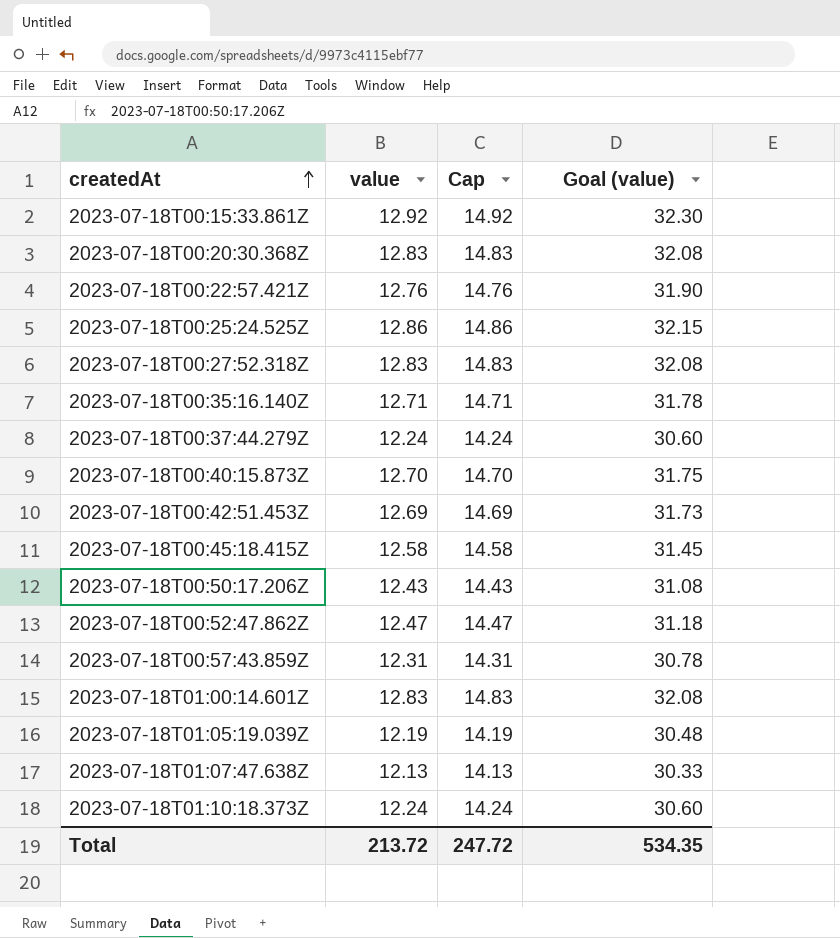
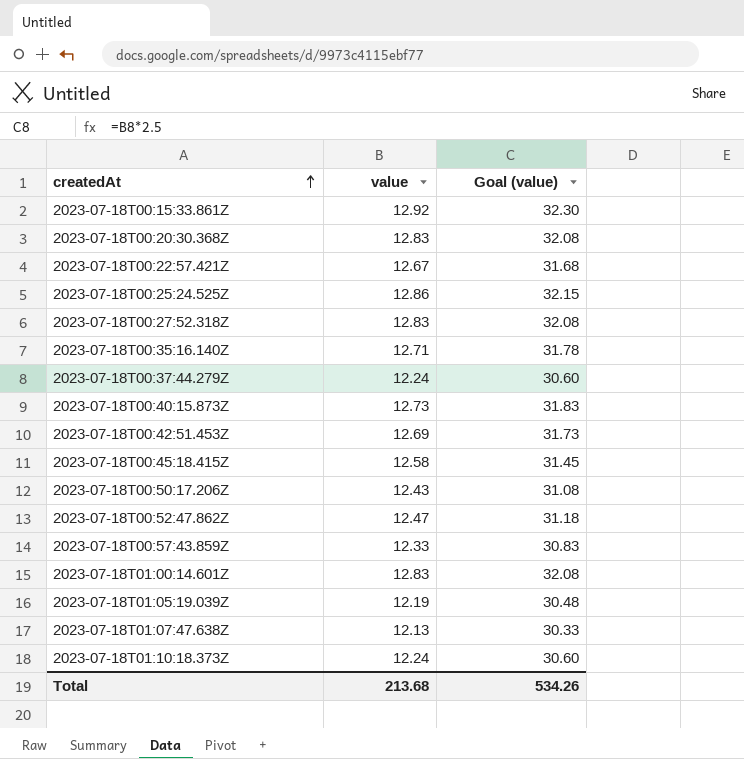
column Cap | formula: [value] + 2 -> none
2023-07-18T00:22:57.421Z | value: 12.76 -> 12.67
2023-07-18T00:22:57.421Z | Goal (value): 31.90 -> 31.68
2023-07-18T00:40:15.873Z | value: 12.70 -> 12.73
2023-07-18T00:40:15.873Z | Goal (value): 31.75 -> 31.83
2023-07-18T00:57:43.859Z | value: 12.31 -> 12.33
2023-07-18T00:57:43.859Z | Goal (value): 30.78 -> 30.83
Total | value: 213.72 -> 213.68
Total | Goal (value): 534.35 -> 534.26

